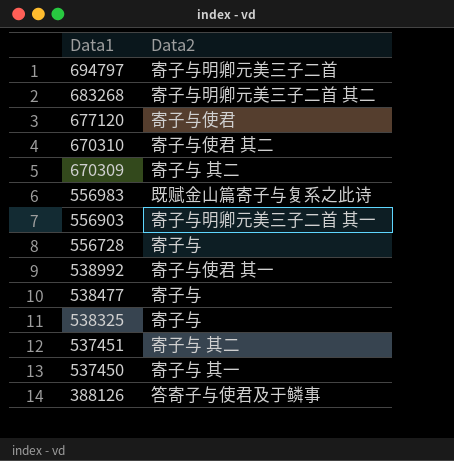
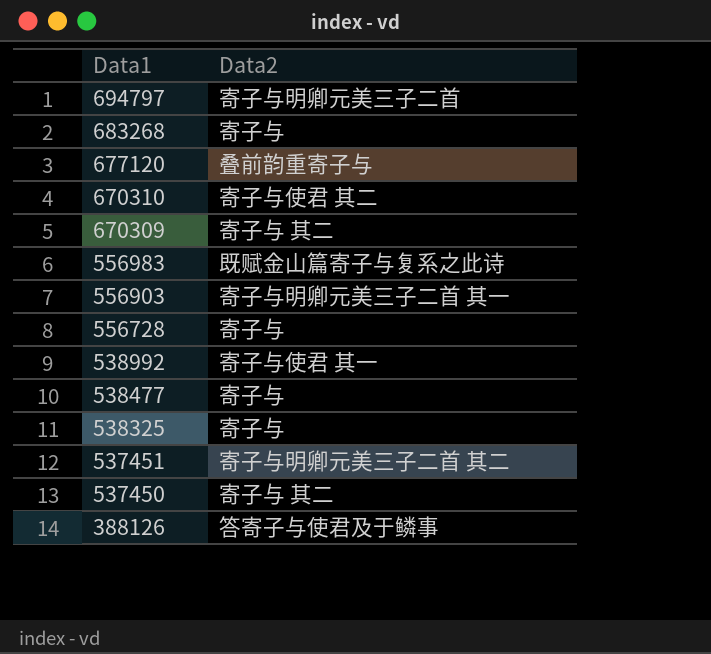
683268 | Data2: 寄子与明卿元美三子二首 其二 -> 寄子与
677120 | Data2: 寄子与使君 -> 叠前韵重寄子与
537451 | Data2: 寄子与 其二 -> 寄子与明卿元美三子二首 其二
537450 | Data2: 寄子与 其一 -> 寄子与 其二

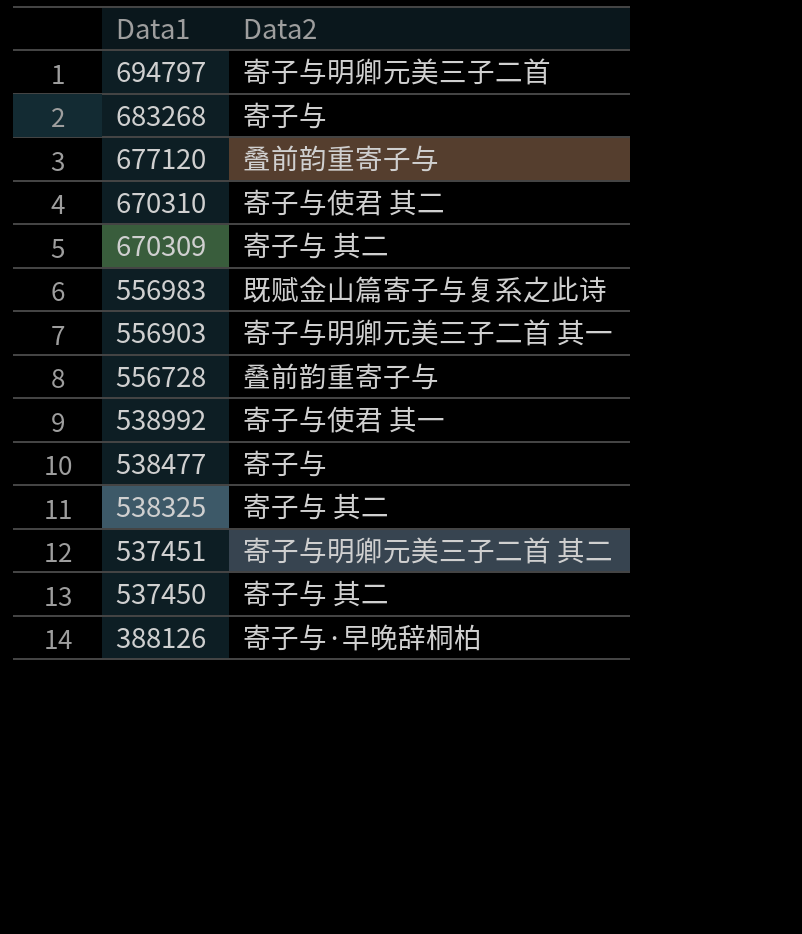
556728 | Data2: 寄子与 -> 叠前韵重寄子与
538325 | Data2: 寄子与 -> 寄子与 其二
388126 | Data2: 答寄子与使君及于鳞事 -> 寄子与·早晚辞桐柏

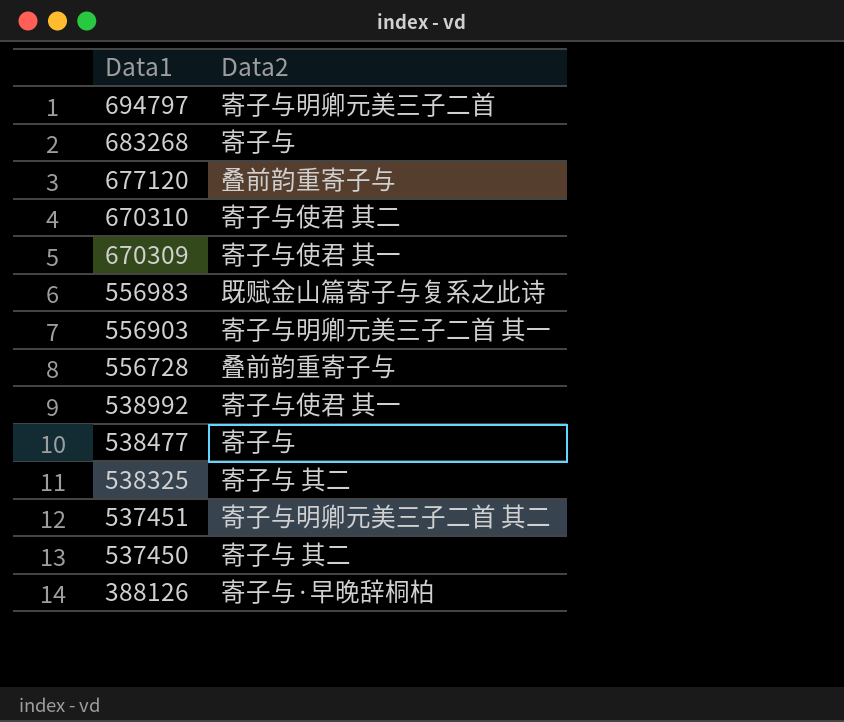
670309 | Data2: 寄子与 其二 -> 寄子与使君 其一

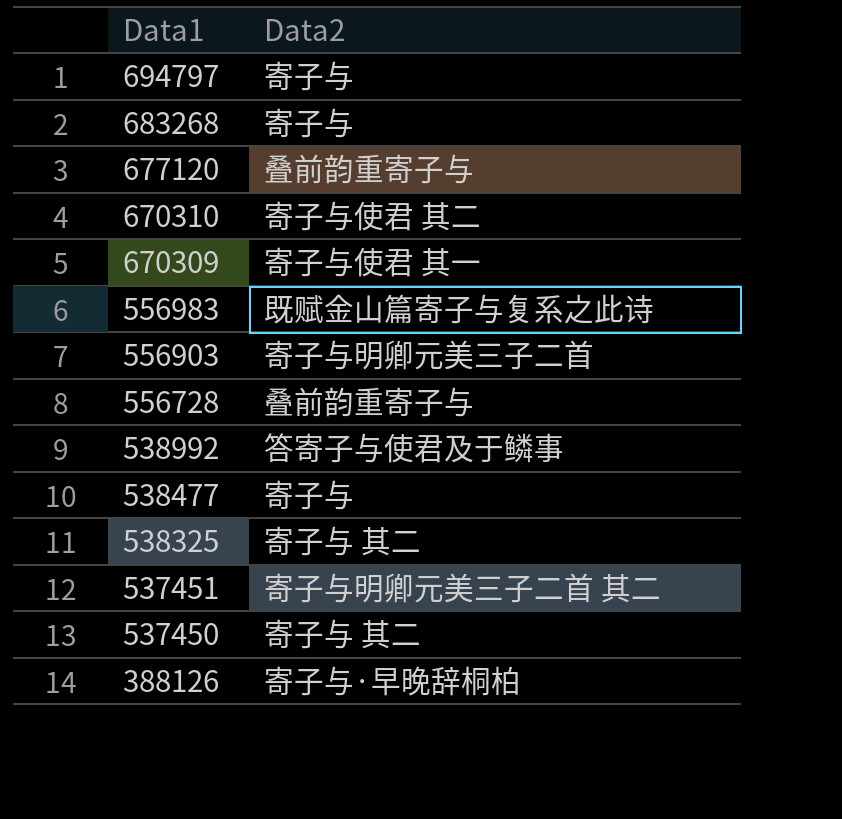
694797 | Data2: 寄子与明卿元美三子二首 -> 寄子与
556903 | Data2: 寄子与明卿元美三子二首 其一 -> 寄子与明卿元美三子二首
538992 | Data2: 寄子与使君 其一 -> 答寄子与使君及于鳞事

